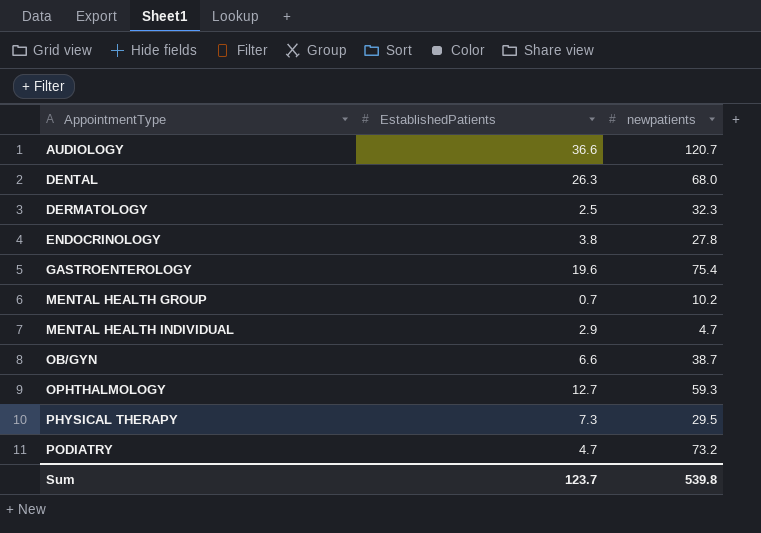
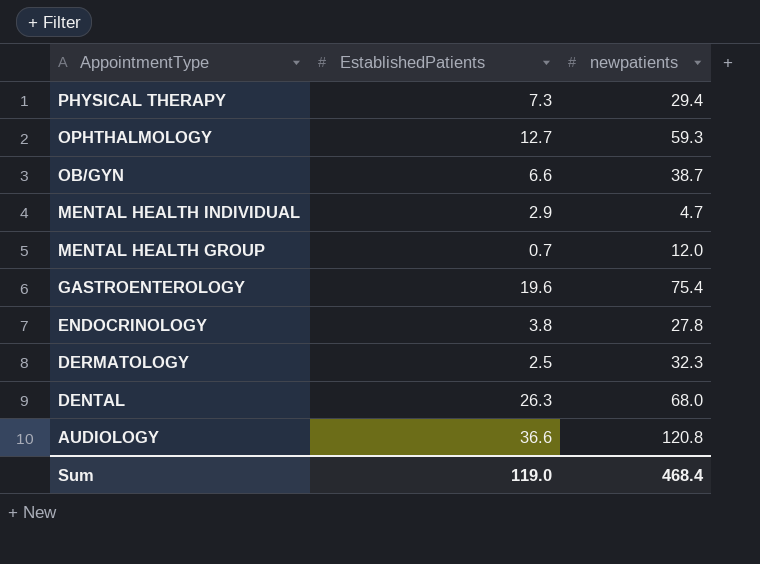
row order: AppointmentType ascending -> AppointmentType descending
row PODIATRY: 4.7 | 73.2 -> none
PHYSICAL THERAPY | newpatients: 29.5 -> 29.4
MENTAL HEALTH GROUP | newpatients: 10.2 -> 12.0
AUDIOLOGY | newpatients: 120.7 -> 120.8
Sum | EstablishedPatients: 123.7 -> 119.0
Sum | newpatients: 539.8 -> 468.4

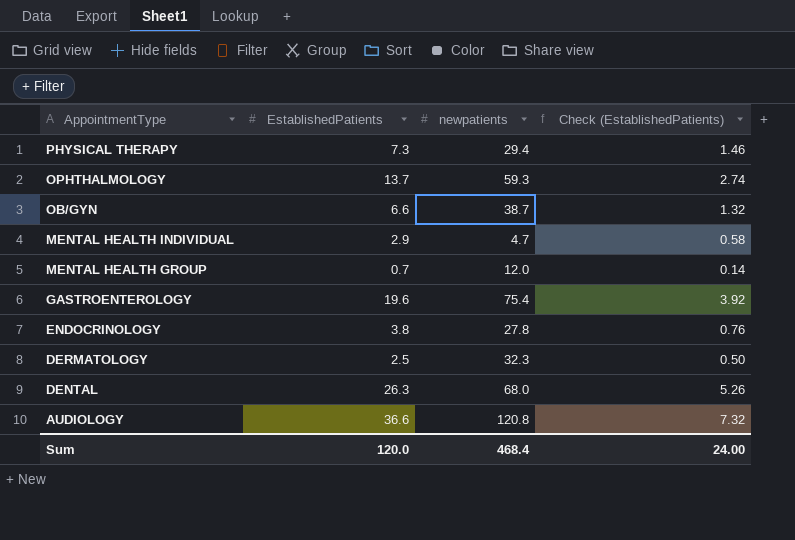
column Check (EstablishedPatients) | formula: none -> [EstablishedPatients] * 0.2
OPHTHALMOLOGY | EstablishedPatients: 12.7 -> 13.7
Sum | EstablishedPatients: 119.0 -> 120.0

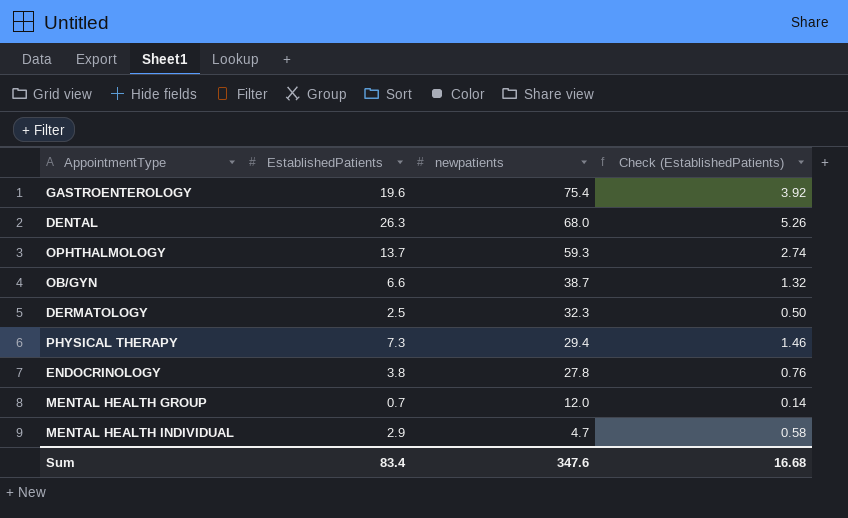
row order: AppointmentType descending -> newpatients descending
row AUDIOLOGY: 36.6 | 120.8 | 7.32 -> none
Sum | EstablishedPatients: 120.0 -> 83.4
Sum | newpatients: 468.4 -> 347.6
Sum | Check (EstablishedPatients): 24.00 -> 16.68

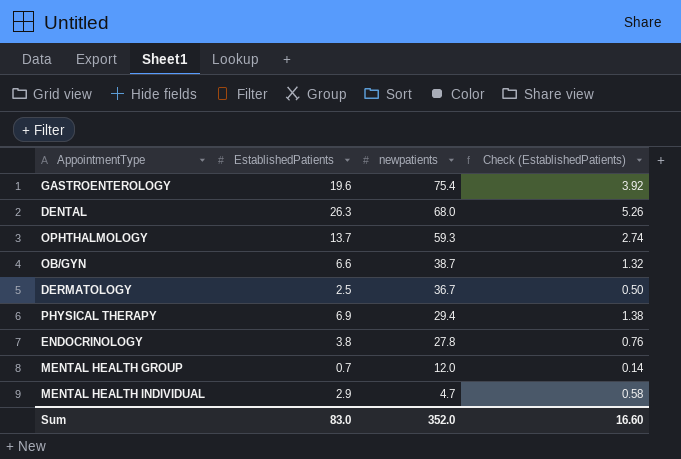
DERMATOLOGY | newpatients: 32.3 -> 36.7
PHYSICAL THERAPY | EstablishedPatients: 7.3 -> 6.9
PHYSICAL THERAPY | Check (EstablishedPatients): 1.46 -> 1.38
Sum | EstablishedPatients: 83.4 -> 83.0
Sum | newpatients: 347.6 -> 352.0
Sum | Check (EstablishedPatients): 16.68 -> 16.60

